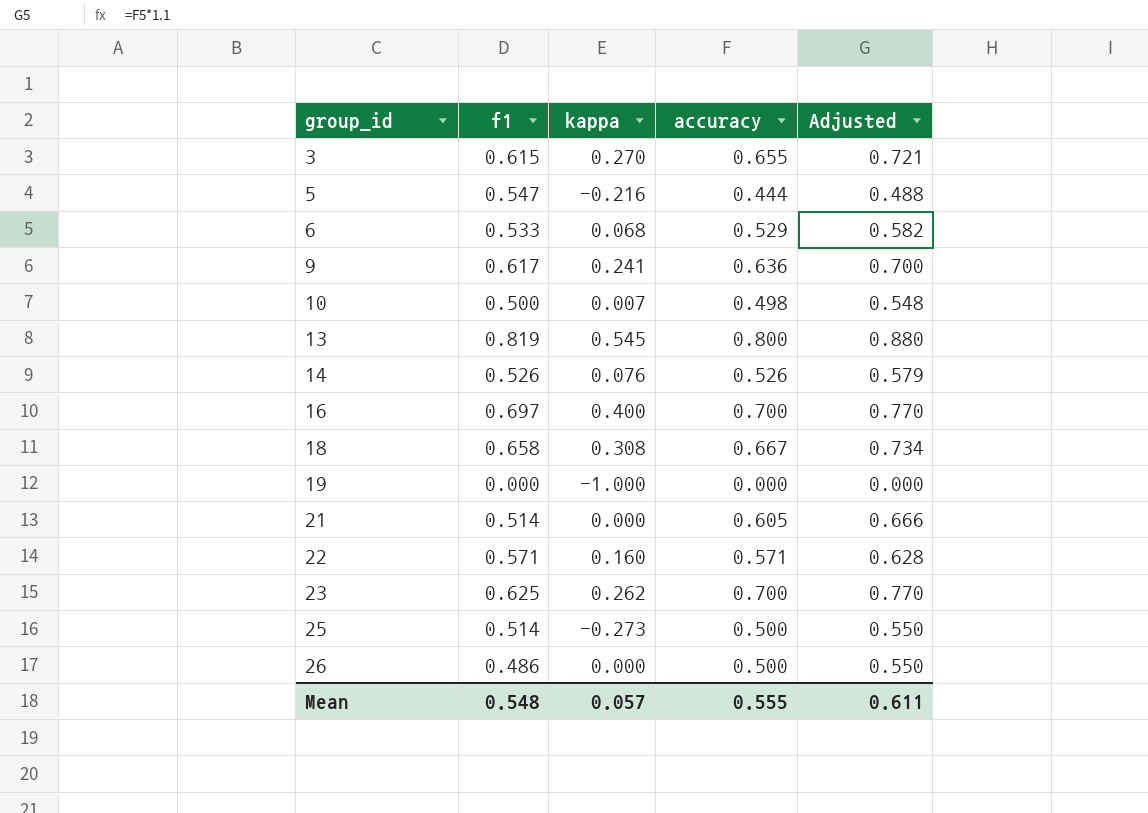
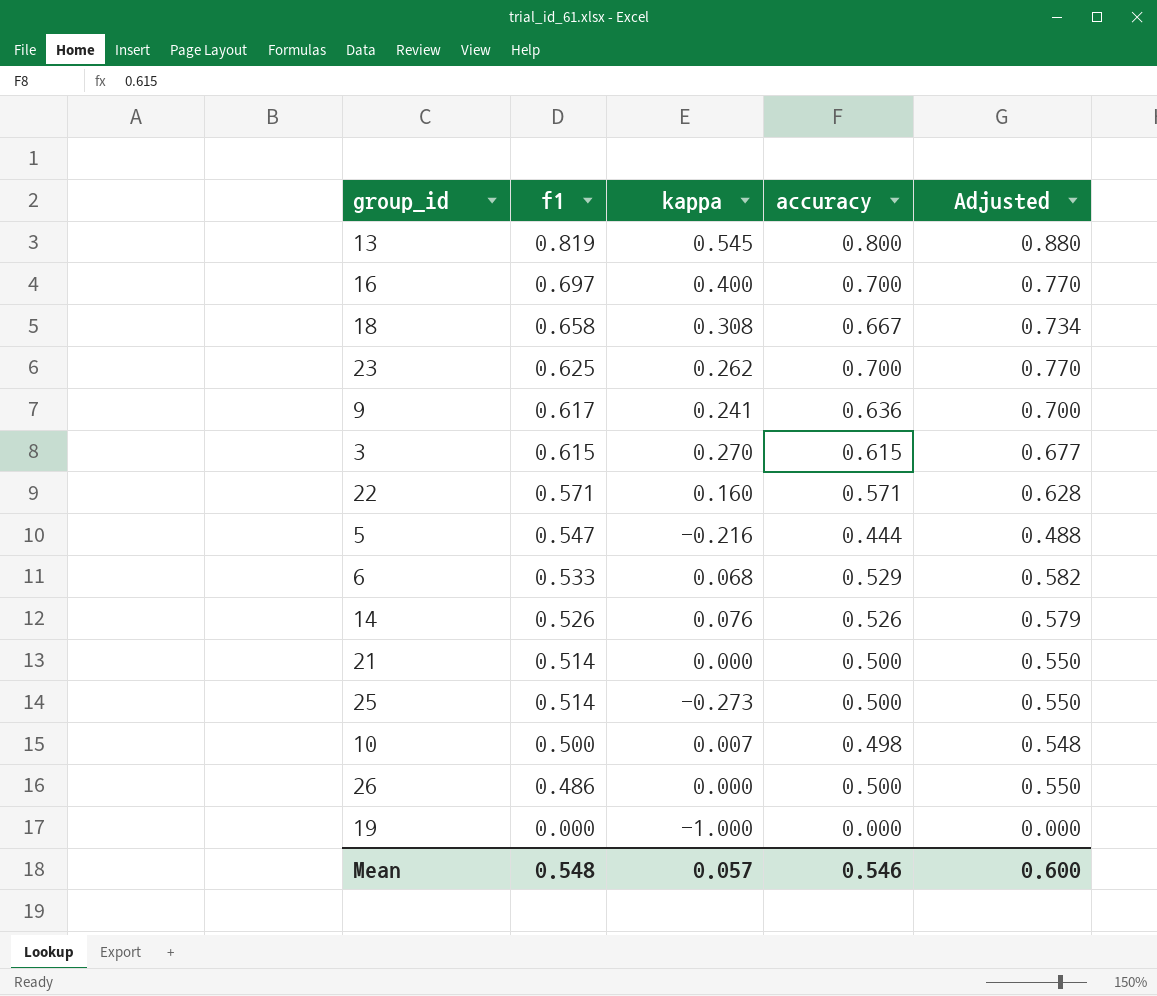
row order: group_id ascending -> f1 descending
3 | accuracy: 0.655 -> 0.615
3 | Adjusted: 0.721 -> 0.677
21 | accuracy: 0.605 -> 0.500
21 | Adjusted: 0.666 -> 0.550
Mean | accuracy: 0.555 -> 0.546
Mean | Adjusted: 0.611 -> 0.600

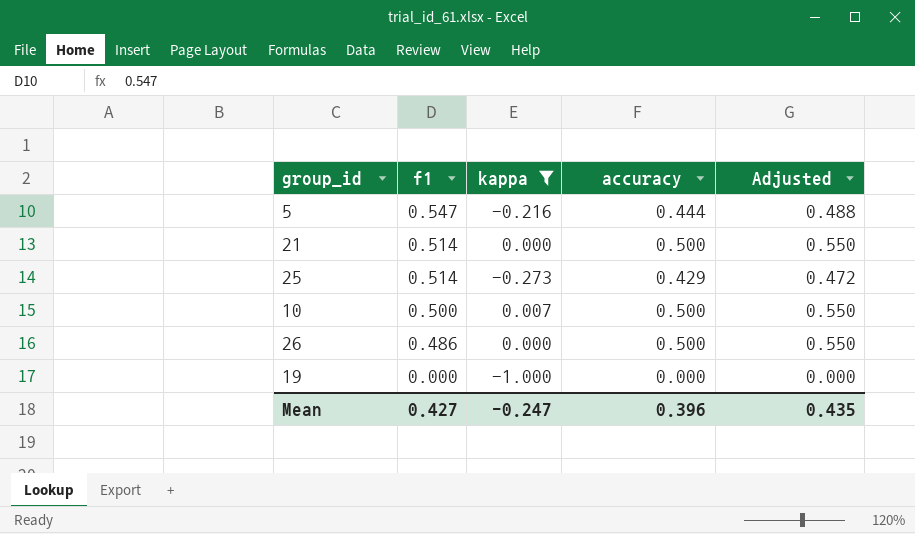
filter: none -> kappa <= 0.007
25 | accuracy: 0.500 -> 0.429
25 | Adjusted: 0.550 -> 0.472
10 | accuracy: 0.498 -> 0.500
10 | Adjusted: 0.548 -> 0.550
Mean | f1: 0.548 -> 0.427
Mean | kappa: 0.057 -> -0.247
Mean | accuracy: 0.546 -> 0.396
Mean | Adjusted: 0.600 -> 0.435

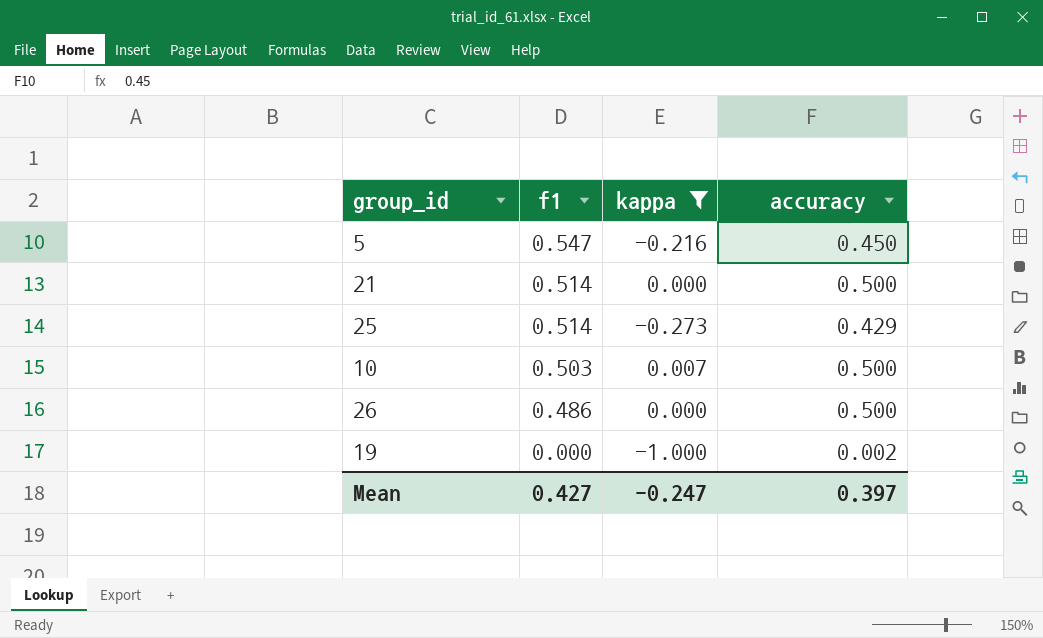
column Adjusted | formula: [accuracy] * 1.1 -> none
5 | accuracy: 0.444 -> 0.450
10 | f1: 0.500 -> 0.503
19 | accuracy: 0.000 -> 0.002
Mean | accuracy: 0.396 -> 0.397

